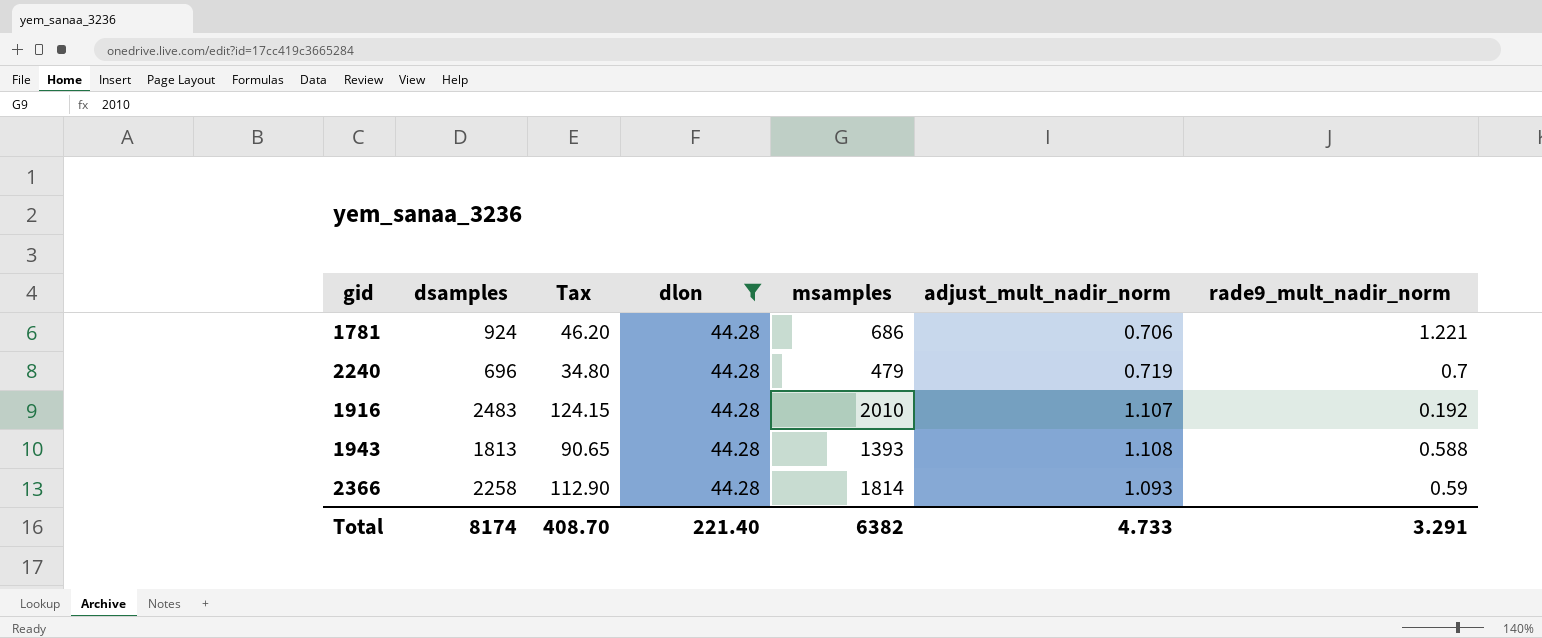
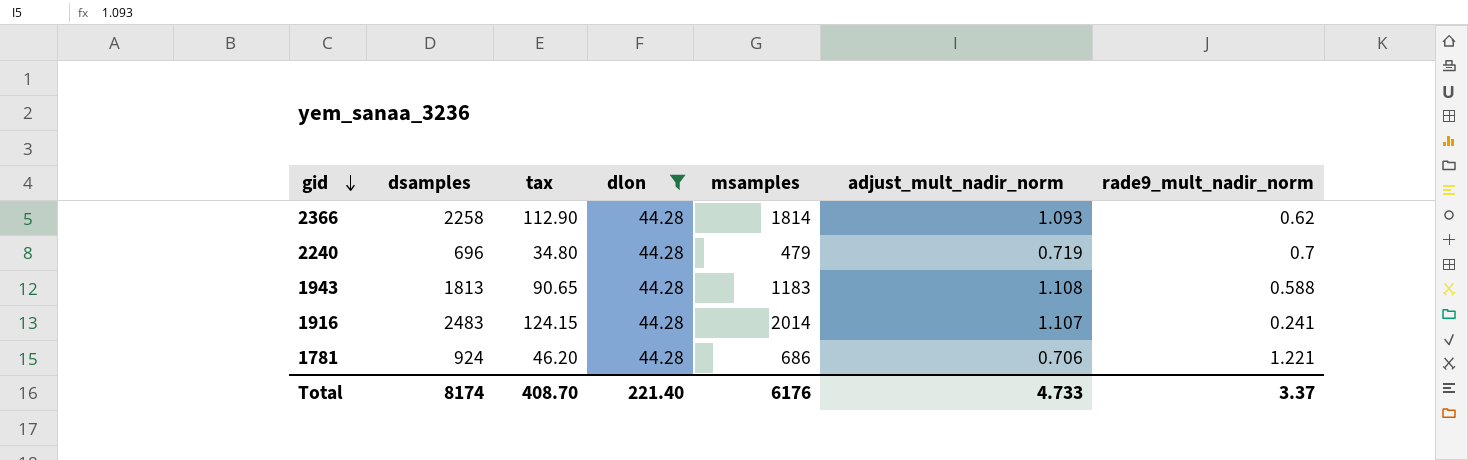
row order: none -> gid descending
column name: Tax -> tax
2366 | rade9_mult_nadir_norm: 0.59 -> 0.62
1943 | msamples: 1393 -> 1183
1916 | msamples: 2010 -> 2014
1916 | rade9_mult_nadir_norm: 0.192 -> 0.241
Total | msamples: 6382 -> 6176
Total | rade9_mult_nadir_norm: 3.291 -> 3.37

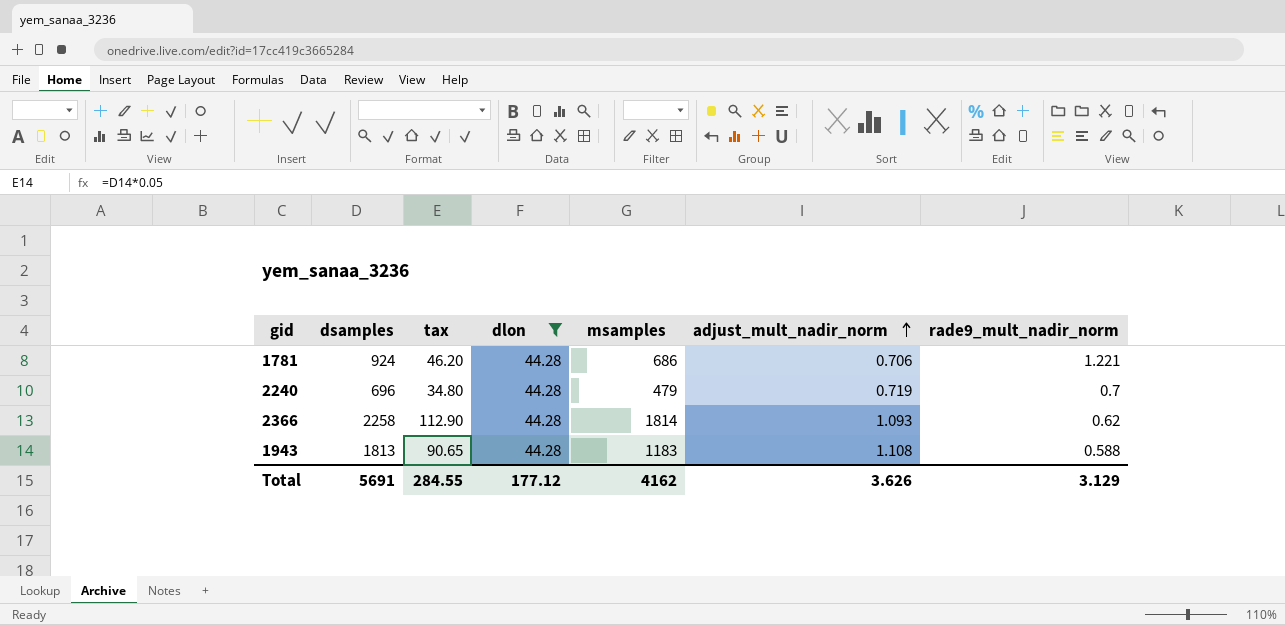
row order: gid descending -> adjust_mult_nadir_norm ascending
row 1916: 2483 | 124.15 | 44.28 | 2014 | 1.107 | 0.241 -> none
Total | dsamples: 8174 -> 5691
Total | tax: 408.70 -> 284.55
Total | dlon: 221.40 -> 177.12
Total | msamples: 6176 -> 4162
Total | adjust_mult_nadir_norm: 4.733 -> 3.626
Total | rade9_mult_nadir_norm: 3.37 -> 3.129

